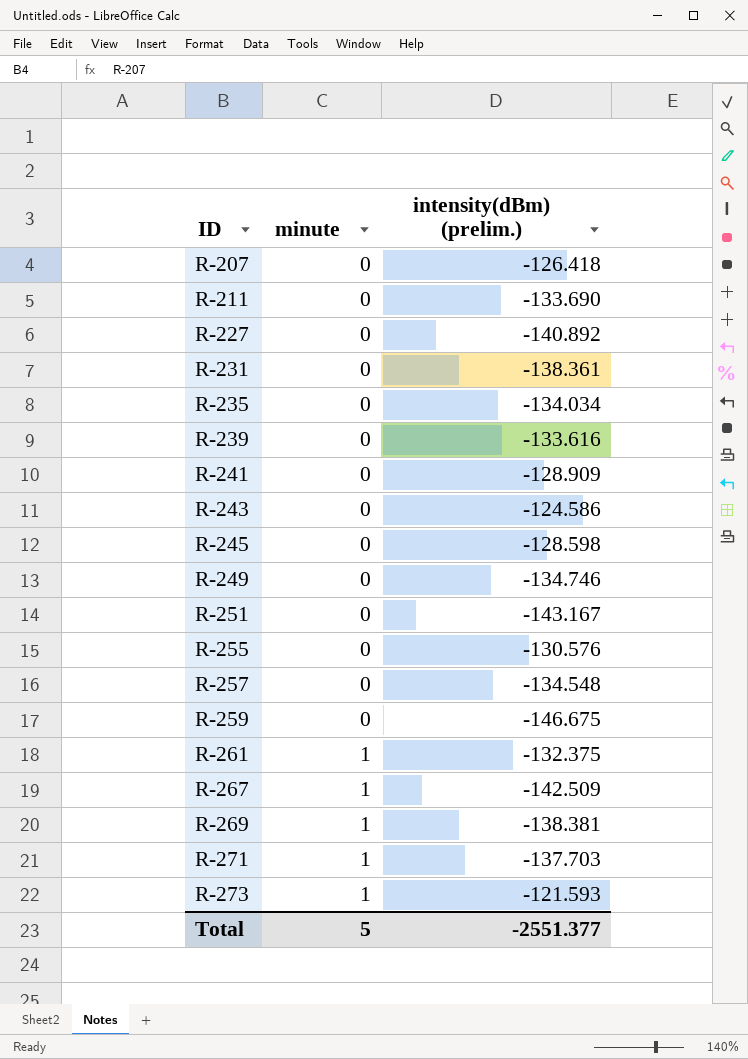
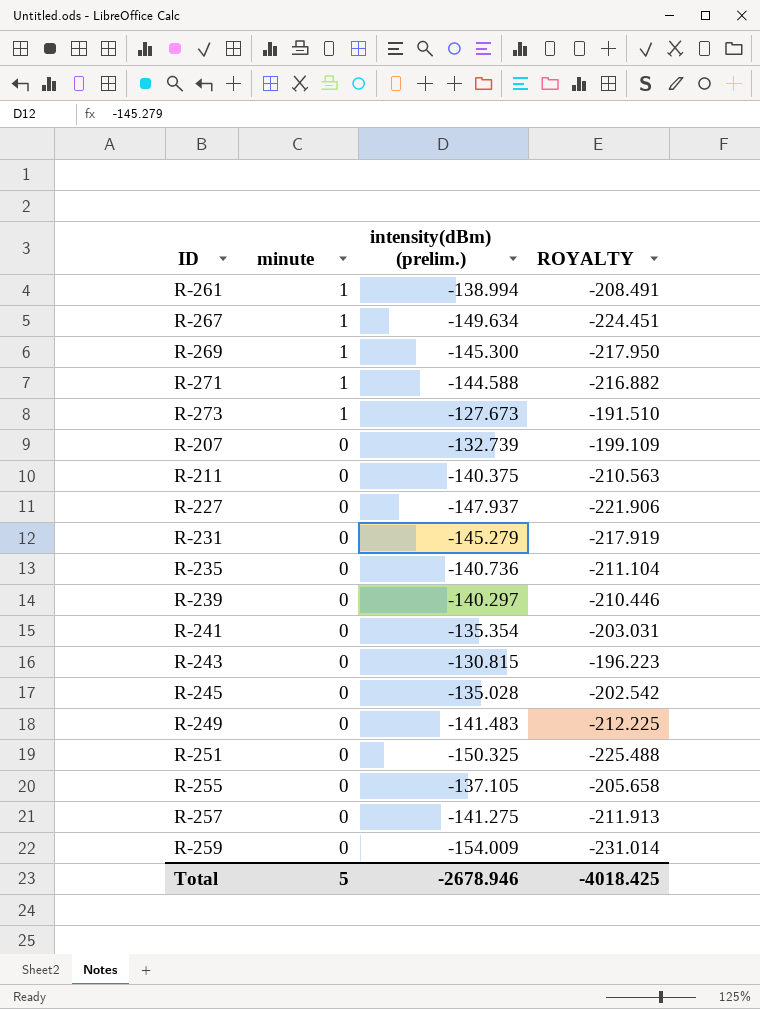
row order: ID ascending -> minute descending
column ROYALTY | formula: none -> [intensity(dBm) (prelim.)] * 1.5
R-261 | intensity(dBm) (prelim.): -132.375 -> -138.994
R-267 | intensity(dBm) (prelim.): -142.509 -> -149.634
R-269 | intensity(dBm) (prelim.): -138.381 -> -145.300
R-271 | intensity(dBm) (prelim.): -137.703 -> -144.588
R-273 | intensity(dBm) (prelim.): -121.593 -> -127.673
R-207 | intensity(dBm) (prelim.): -126.418 -> -132.739
R-211 | intensity(dBm) (prelim.): -133.690 -> -140.375
R-227 | intensity(dBm) (prelim.): -140.892 -> -147.937
R-231 | intensity(dBm) (prelim.): -138.361 -> -145.279
R-235 | intensity(dBm) (prelim.): -134.034 -> -140.736
R-239 | intensity(dBm) (prelim.): -133.616 -> -140.297
R-241 | intensity(dBm) (prelim.): -128.909 -> -135.354
R-243 | intensity(dBm) (prelim.): -124.586 -> -130.815
R-245 | intensity(dBm) (prelim.): -128.598 -> -135.028
R-249 | intensity(dBm) (prelim.): -134.746 -> -141.483
R-251 | intensity(dBm) (prelim.): -143.167 -> -150.325
R-255 | intensity(dBm) (prelim.): -130.576 -> -137.105
R-257 | intensity(dBm) (prelim.): -134.548 -> -141.275
R-259 | intensity(dBm) (prelim.): -146.675 -> -154.009
Total | intensity(dBm) (prelim.): -2551.377 -> -2678.946

